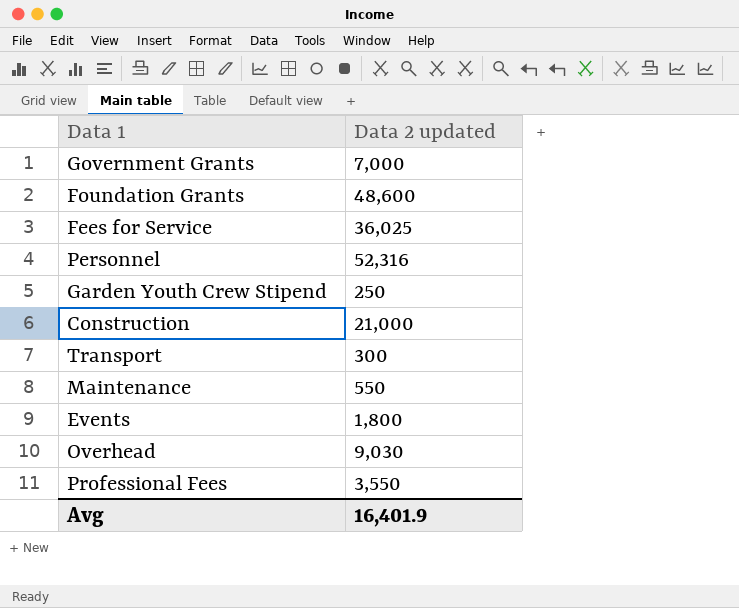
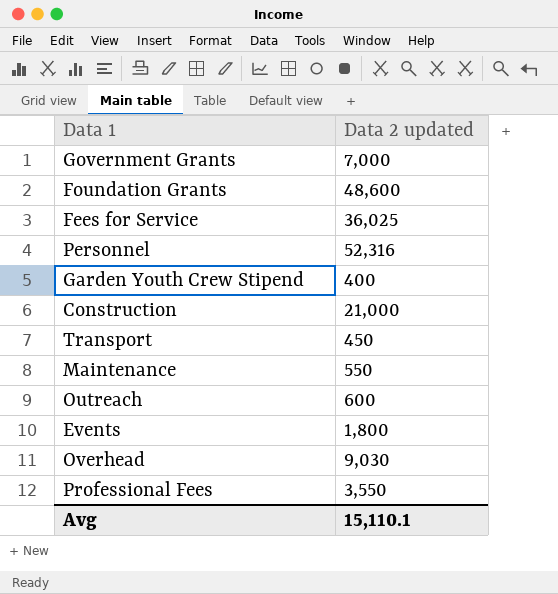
Garden Youth Crew Stipend | Data 2 updated: 250 -> 400
Transport | Data 2 updated: 300 -> 450
row Outreach: none -> 600
Avg | Data 2 updated: 16,401.9 -> 15,110.1

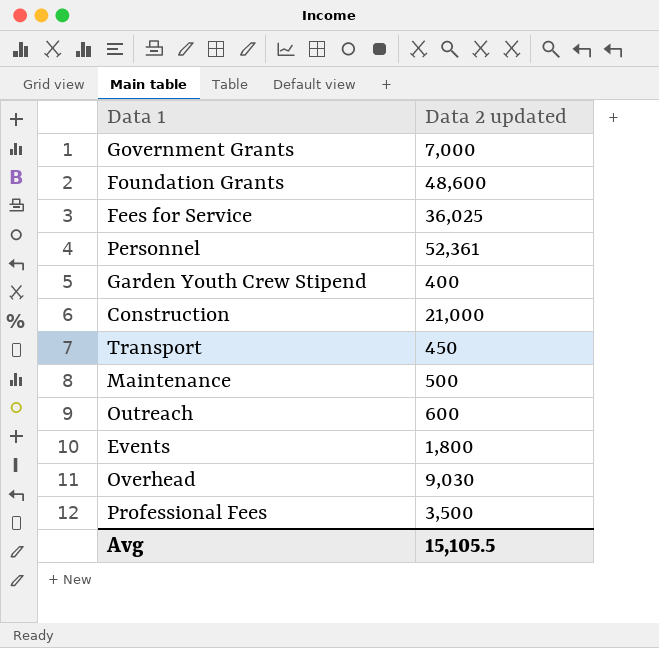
Personnel | Data 2 updated: 52,316 -> 52,361
Maintenance | Data 2 updated: 550 -> 500
Professional Fees | Data 2 updated: 3,550 -> 3,500
Avg | Data 2 updated: 15,110.1 -> 15,105.5

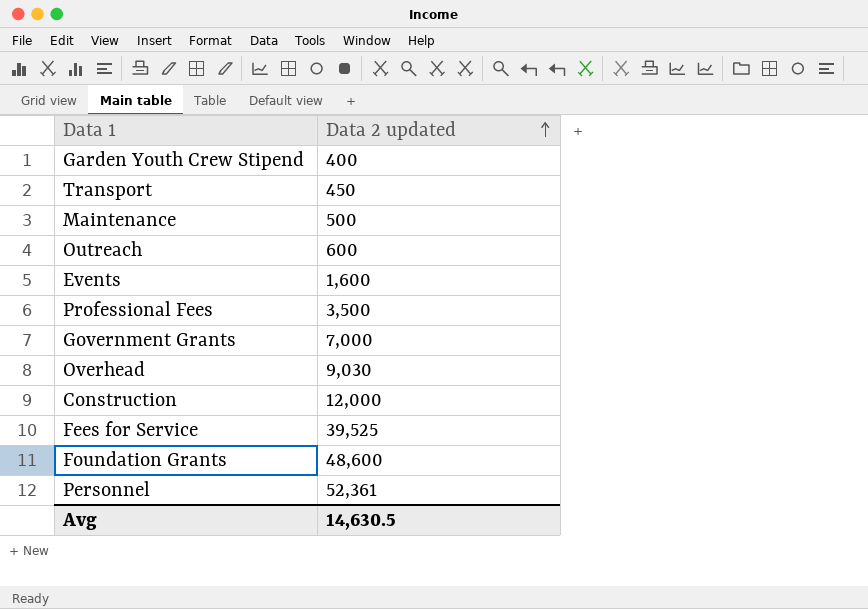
row order: none -> Data 2 updated ascending
Events | Data 2 updated: 1,800 -> 1,600
Construction | Data 2 updated: 21,000 -> 12,000
Fees for Service | Data 2 updated: 36,025 -> 39,525
Avg | Data 2 updated: 15,105.5 -> 14,630.5

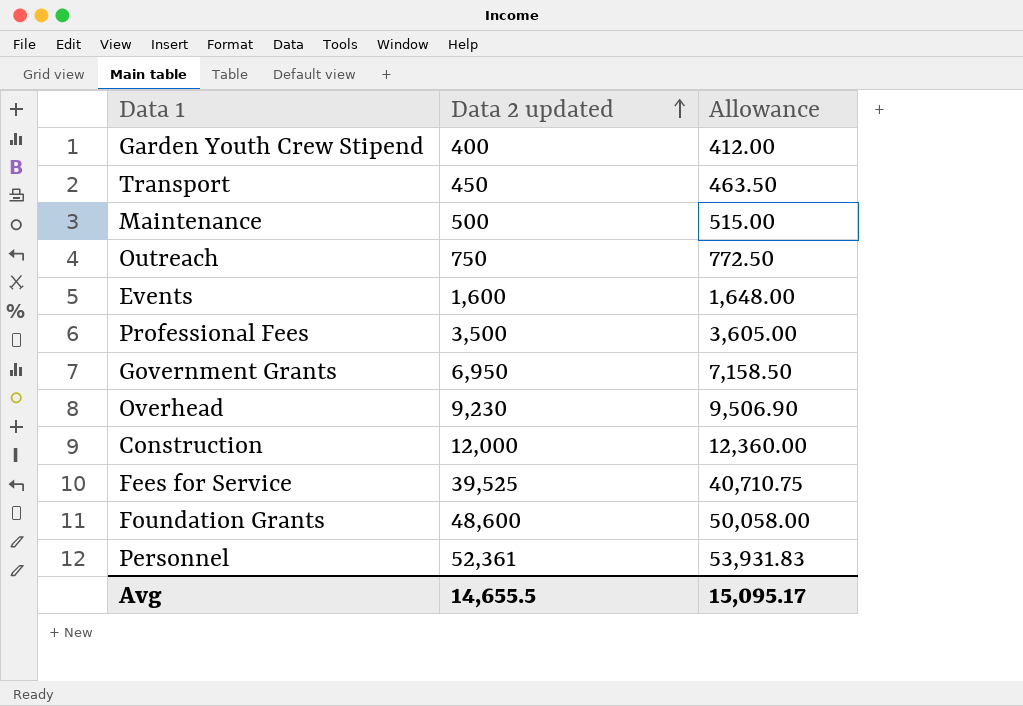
column Allowance | formula: none -> [Data 2 updated] * 1.03
Outreach | Data 2 updated: 600 -> 750
Government Grants | Data 2 updated: 7,000 -> 6,950
Overhead | Data 2 updated: 9,030 -> 9,230
Avg | Data 2 updated: 14,630.5 -> 14,655.5

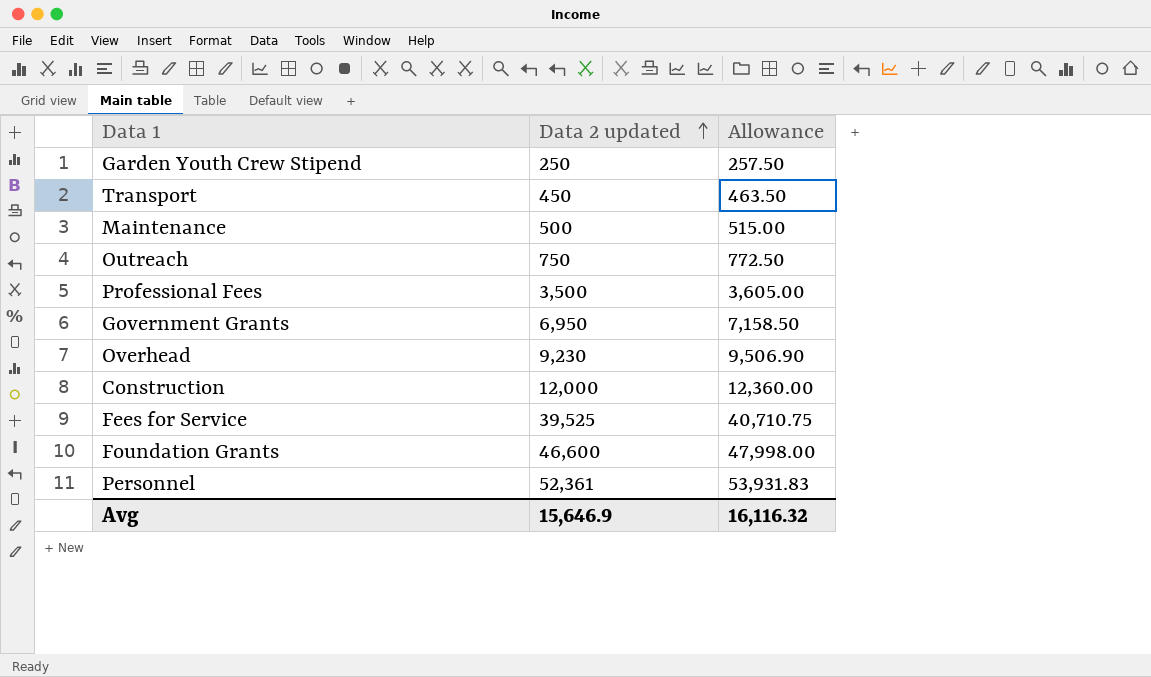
row Events: 1,600 | 1,648.00 -> none
Garden Youth Crew Stipend | Data 2 updated: 400 -> 250
Garden Youth Crew Stipend | Allowance: 412.00 -> 257.50
Foundation Grants | Data 2 updated: 48,600 -> 46,600
Foundation Grants | Allowance: 50,058.00 -> 47,998.00
Avg | Data 2 updated: 14,655.5 -> 15,646.9
Avg | Allowance: 15,095.17 -> 16,116.32

